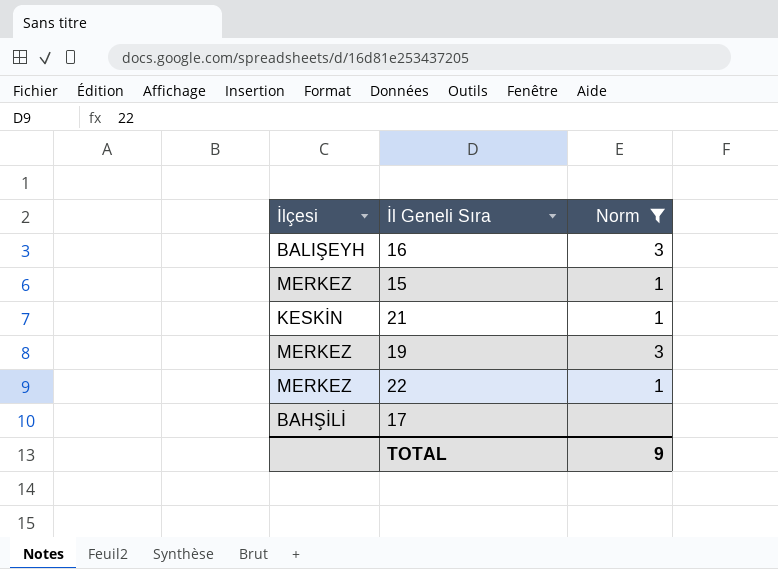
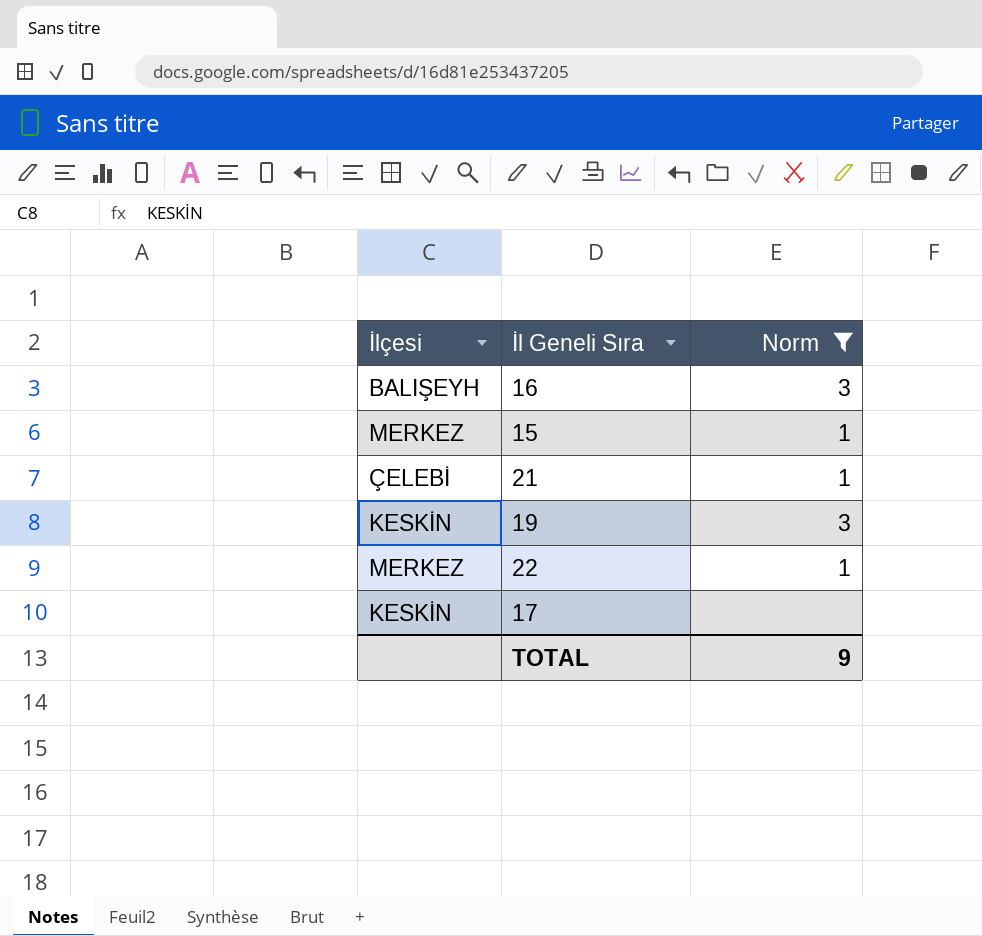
21 | İlçesi: KESKİN -> ÇELEBİ
19 | İlçesi: MERKEZ -> KESKİN
17 | İlçesi: BAHŞİLİ -> KESKİN

